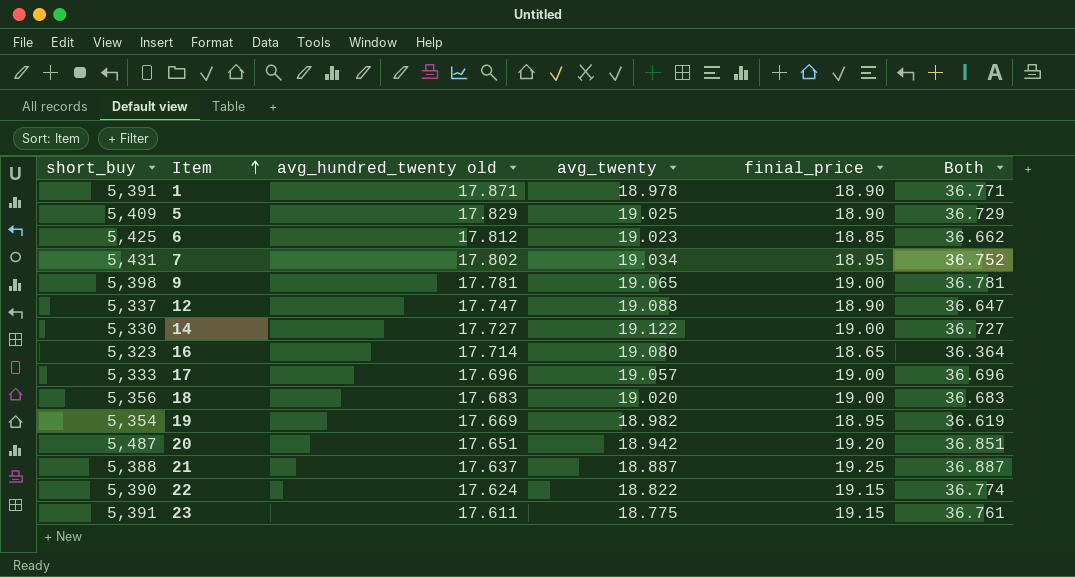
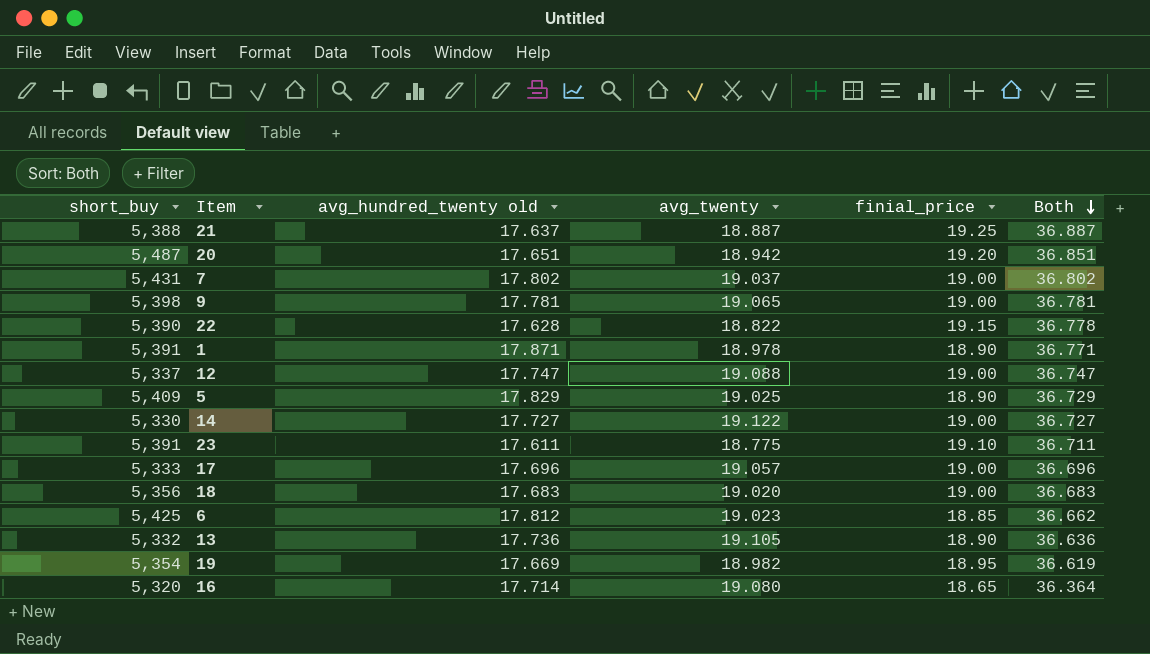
row order: Item ascending -> Both descending
7 | avg_twenty: 19.034 -> 19.037
7 | finial_price: 18.95 -> 19.00
7 | Both: 36.752 -> 36.802
22 | avg_hundred_twenty old: 17.624 -> 17.628
22 | Both: 36.774 -> 36.778
12 | finial_price: 18.90 -> 19.00
12 | Both: 36.647 -> 36.747
23 | finial_price: 19.15 -> 19.10
23 | Both: 36.761 -> 36.711
row 13: none -> 5,332 | 17.736 | 19.105 | 18.90 | 36.636
16 | short_buy: 5,323 -> 5,320

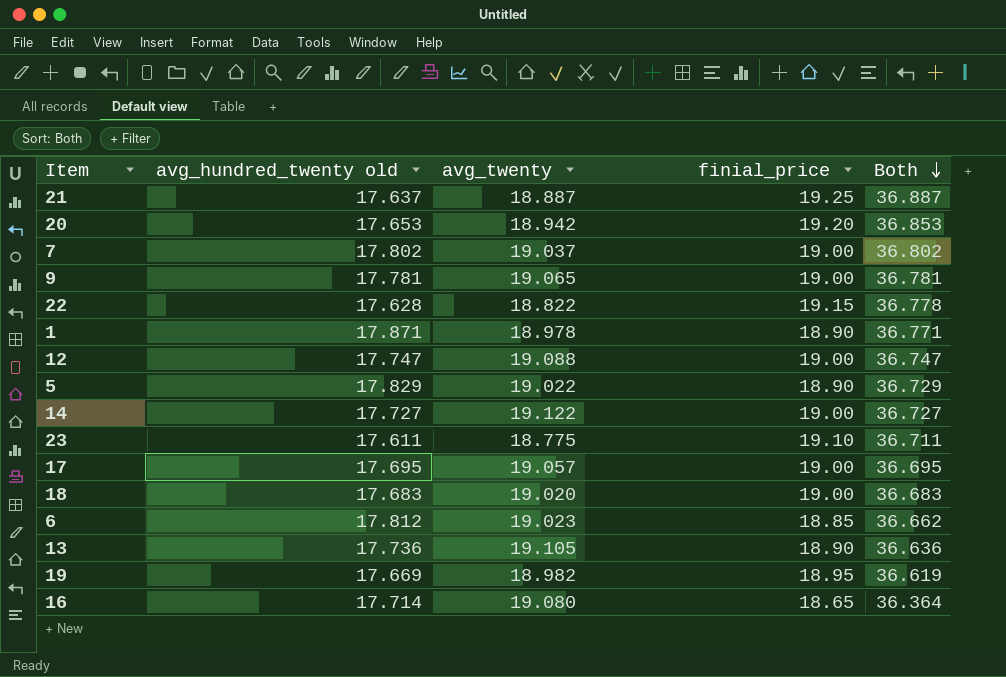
column short_buy | position: 1 -> none
20 | avg_hundred_twenty old: 17.651 -> 17.653
20 | Both: 36.851 -> 36.853
5 | avg_twenty: 19.025 -> 19.022
17 | avg_hundred_twenty old: 17.696 -> 17.695
17 | Both: 36.696 -> 36.695

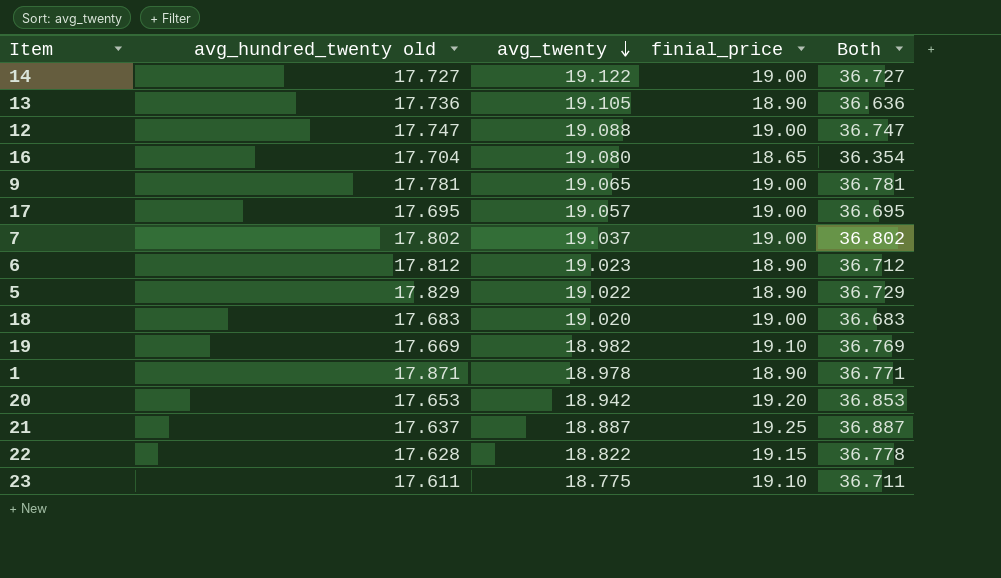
row order: Both descending -> avg_twenty descending
16 | avg_hundred_twenty old: 17.714 -> 17.704
16 | Both: 36.364 -> 36.354
6 | finial_price: 18.85 -> 18.90
6 | Both: 36.662 -> 36.712
19 | finial_price: 18.95 -> 19.10
19 | Both: 36.619 -> 36.769

